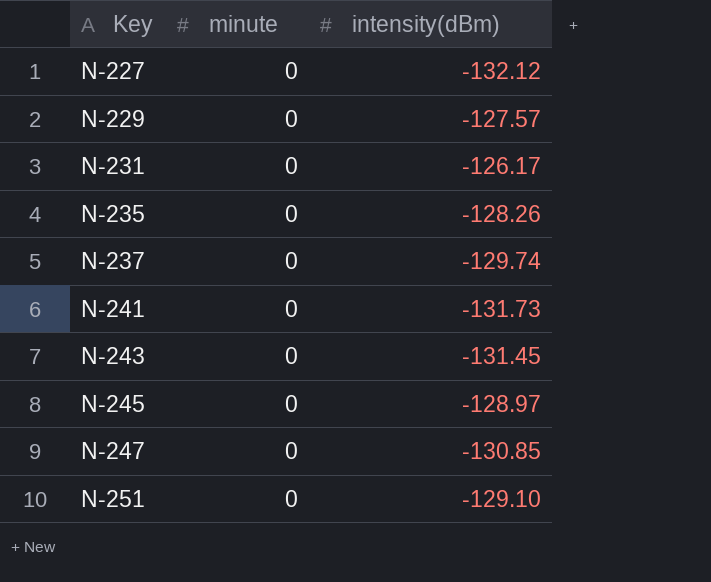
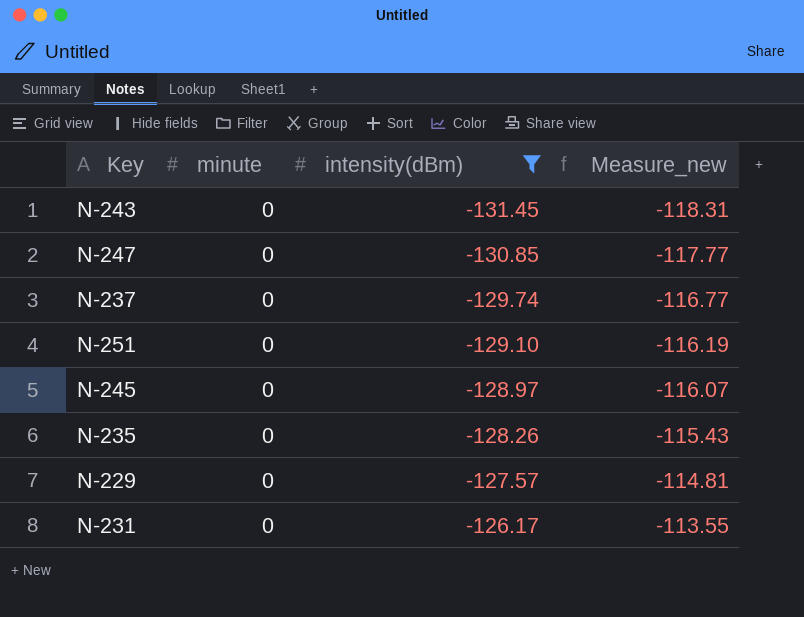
filter: none -> intensity(dBm) >= -131.45
row order: Key ascending -> intensity(dBm) ascending
column Measure_new | formula: none -> [intensity(dBm)] * 0.9

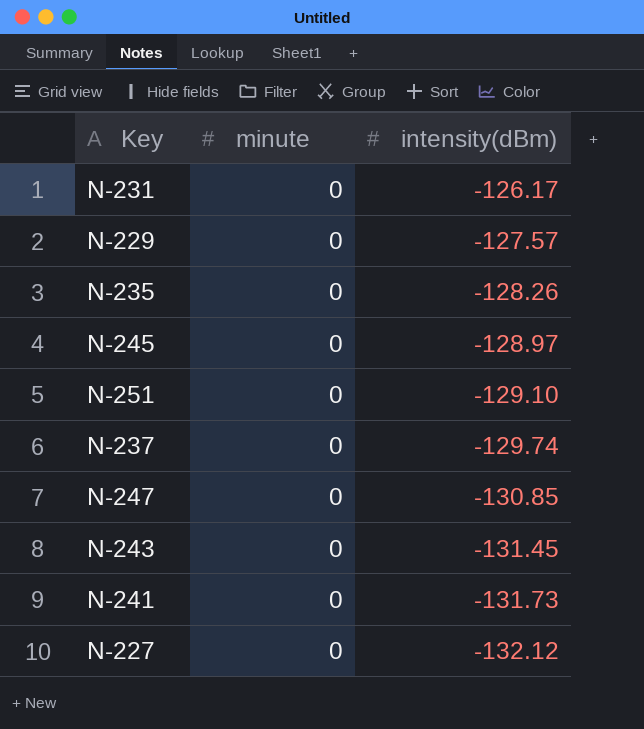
filter: intensity(dBm) >= -131.45 -> none
row order: intensity(dBm) ascending -> intensity(dBm) descending
column Measure_new | formula: [intensity(dBm)] * 0.9 -> none

